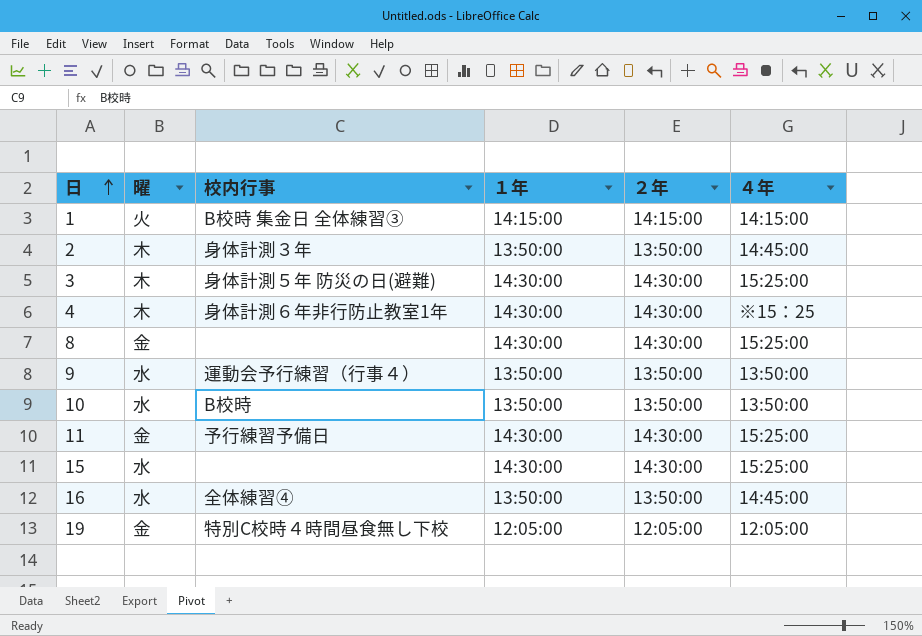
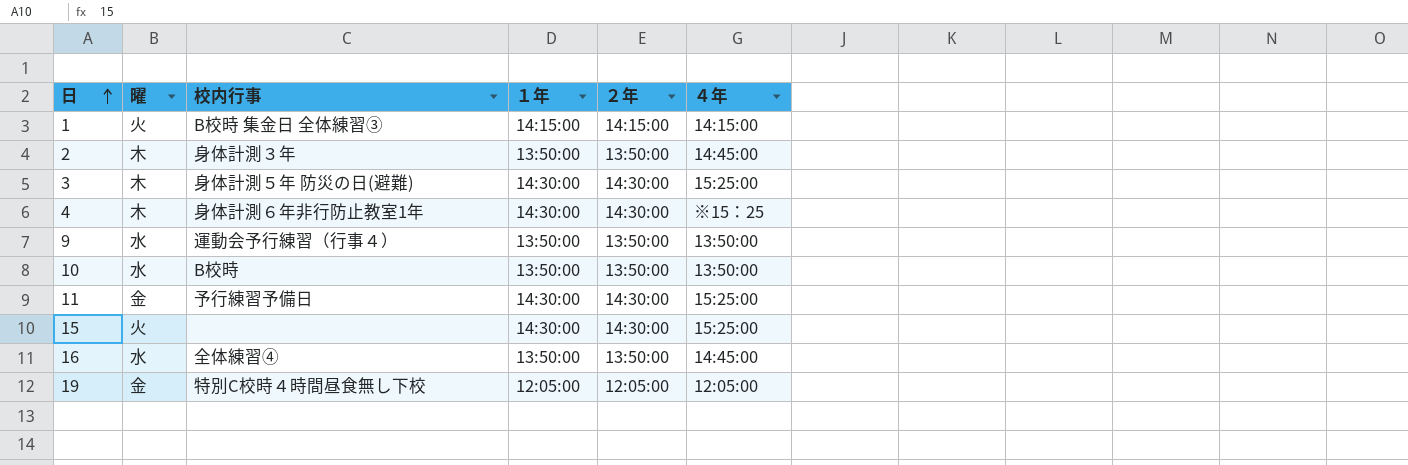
row 8: 金 | none | 14:30:00 | 14:30:00 | 15:25:00 -> none
15 | 曜: 水 -> 火

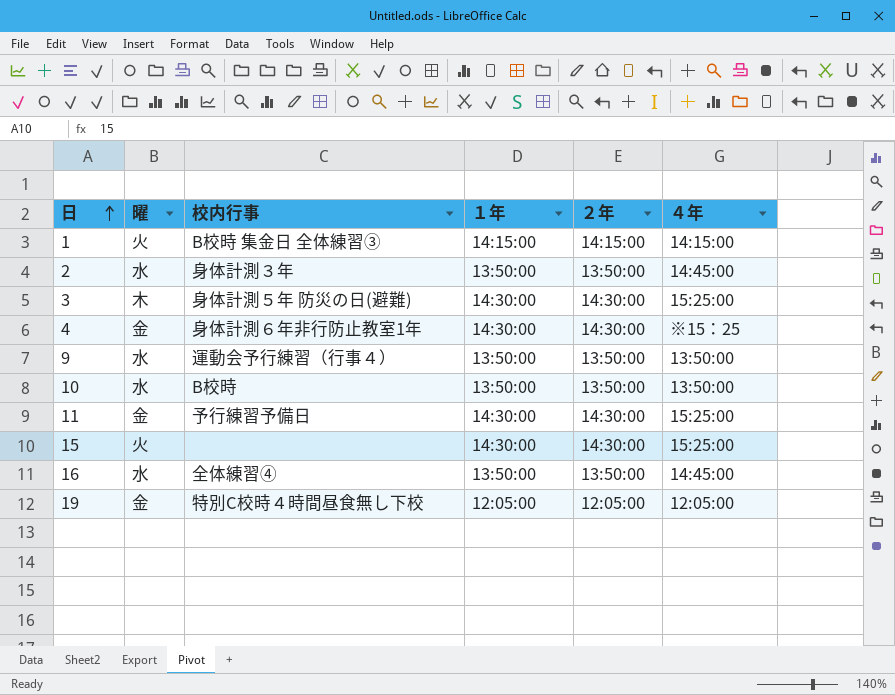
2 | 曜: 木 -> 水
4 | 曜: 木 -> 金

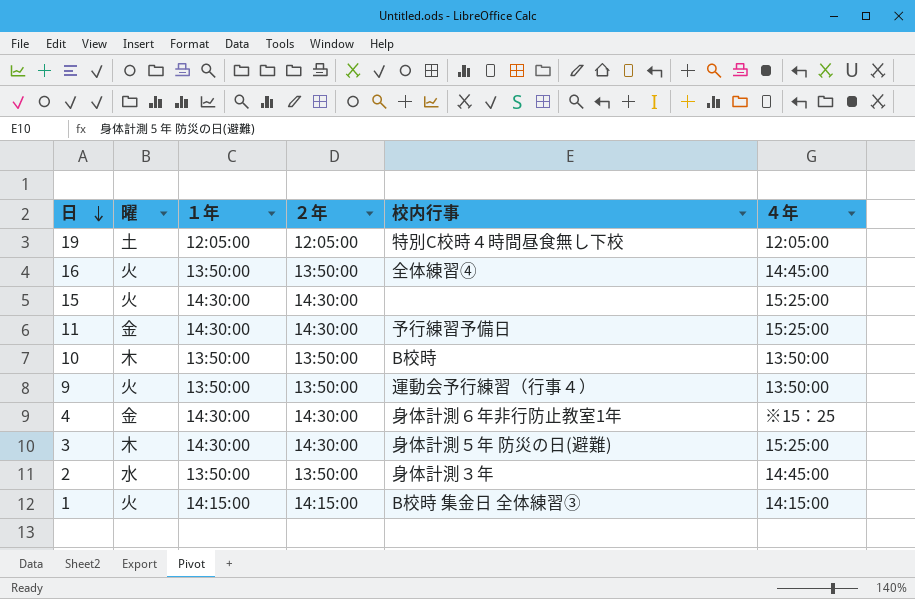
row order: 日 ascending -> 日 descending
column 校内行事 | position: 3 -> 5
19 | 曜: 金 -> 土
16 | 曜: 水 -> 火
10 | 曜: 水 -> 木
9 | 曜: 水 -> 火

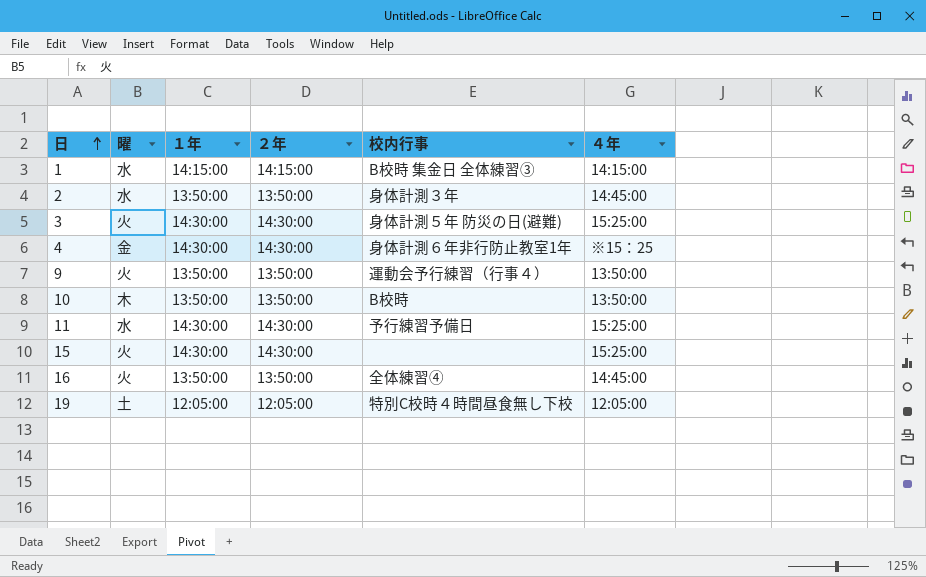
row order: 日 descending -> 日 ascending
1 | 曜: 火 -> 水
3 | 曜: 木 -> 火
11 | 曜: 金 -> 水

